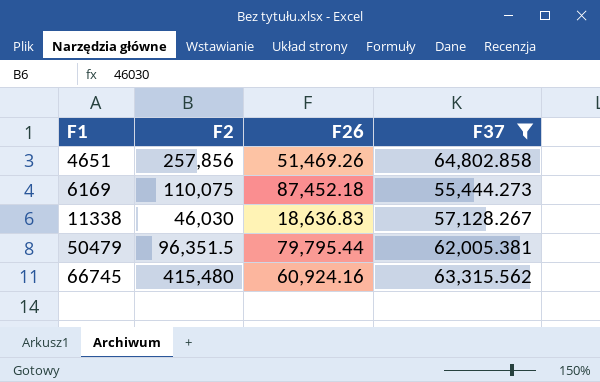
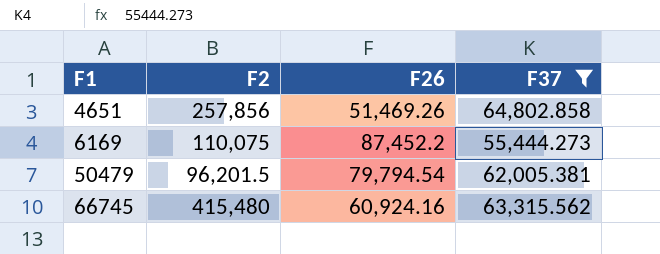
row 11338: 46,030 | 18,636.83 | 57,128.267 -> none
6169 | F26: 87,452.18 -> 87,452.2
50479 | F2: 96,351.5 -> 96,201.5
50479 | F26: 79,795.44 -> 79,794.54

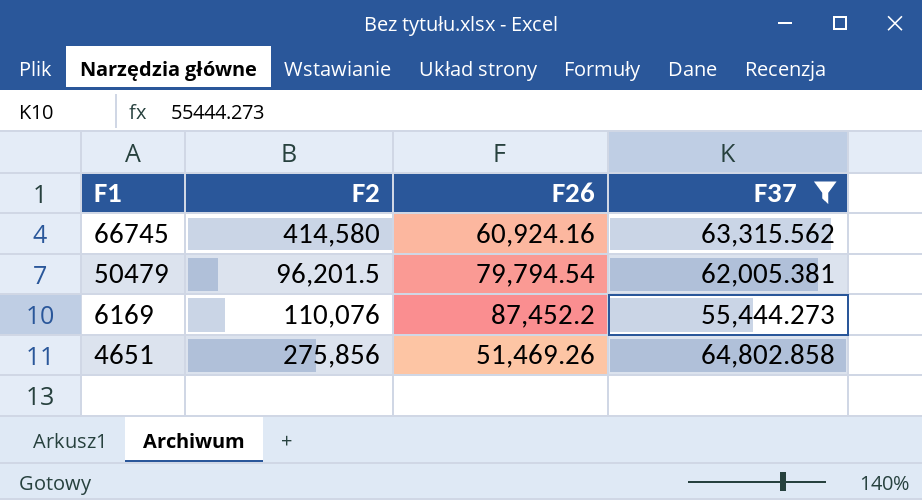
row order: F1 ascending -> F1 descending
66745 | F2: 415,480 -> 414,580
6169 | F2: 110,075 -> 110,076
4651 | F2: 257,856 -> 275,856

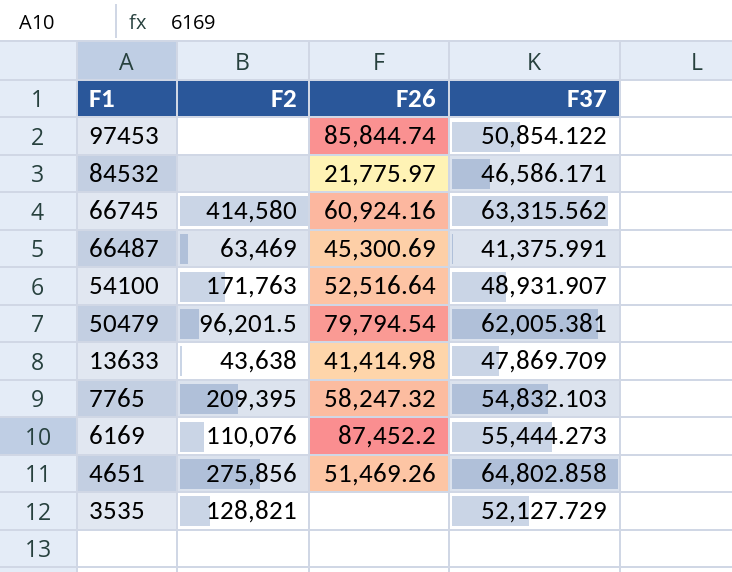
filter: F37 >= 55,444.273 -> none

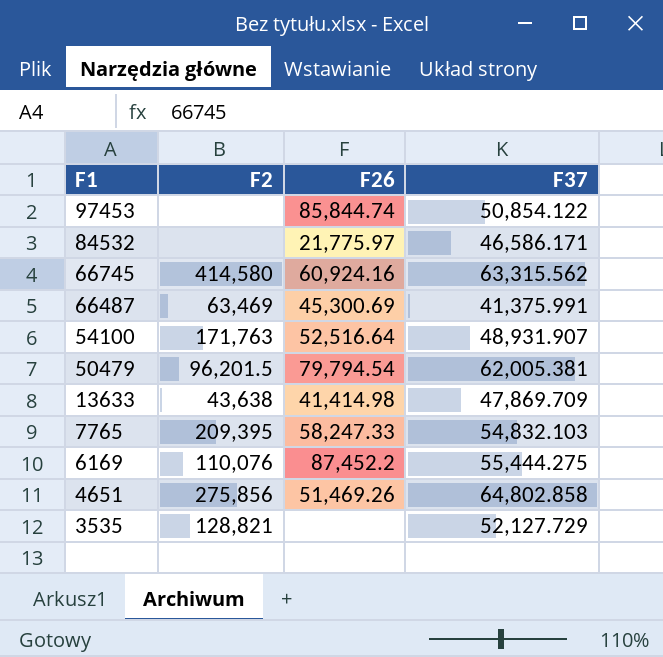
7765 | F26: 58,247.32 -> 58,247.33
6169 | F37: 55,444.273 -> 55,444.275

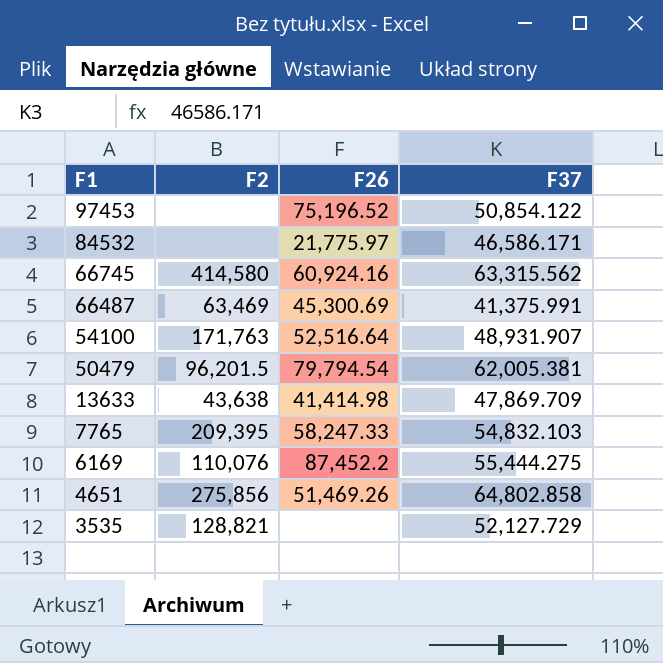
97453 | F26: 85,844.74 -> 75,196.52

